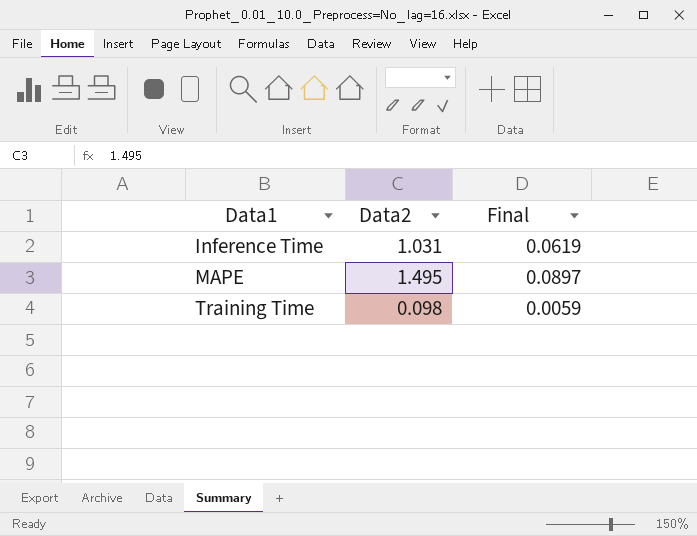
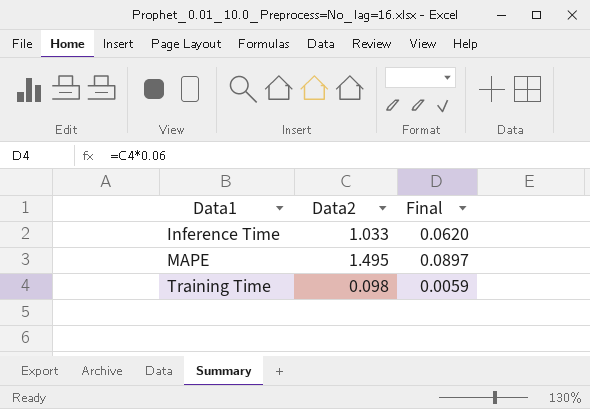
Inference Time | Data2: 1.031 -> 1.033
Inference Time | Final: 0.0619 -> 0.0620

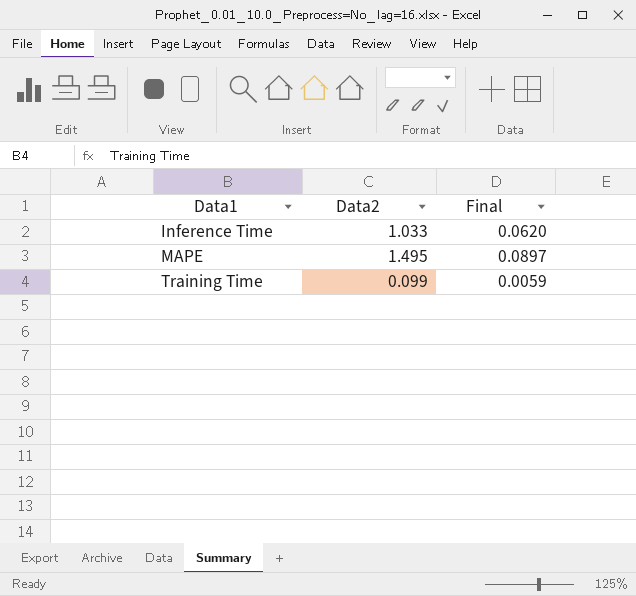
Training Time | Data2: 0.098 -> 0.099

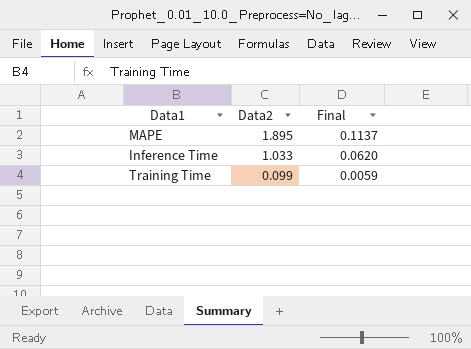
row order: Data1 ascending -> Data2 descending
MAPE | Data2: 1.495 -> 1.895
MAPE | Final: 0.0897 -> 0.1137

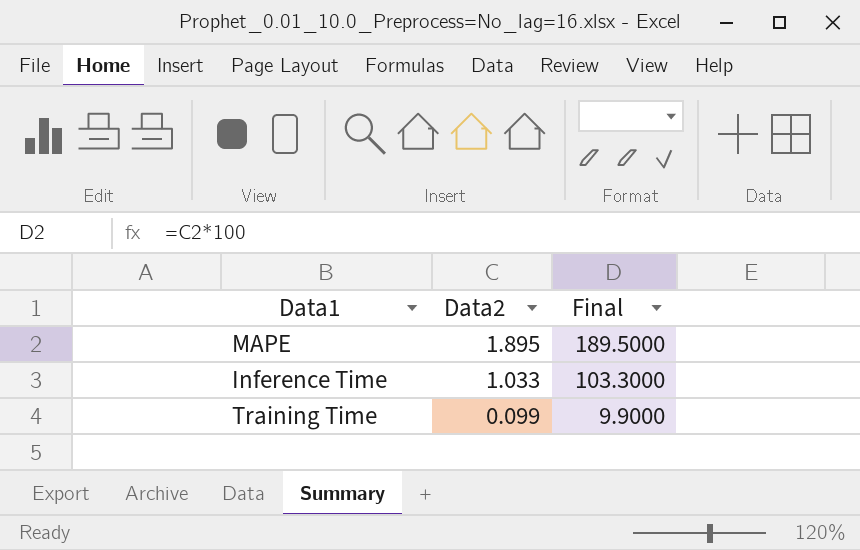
column Final | formula: [Data2] * 0.06 -> [Data2] * 100

